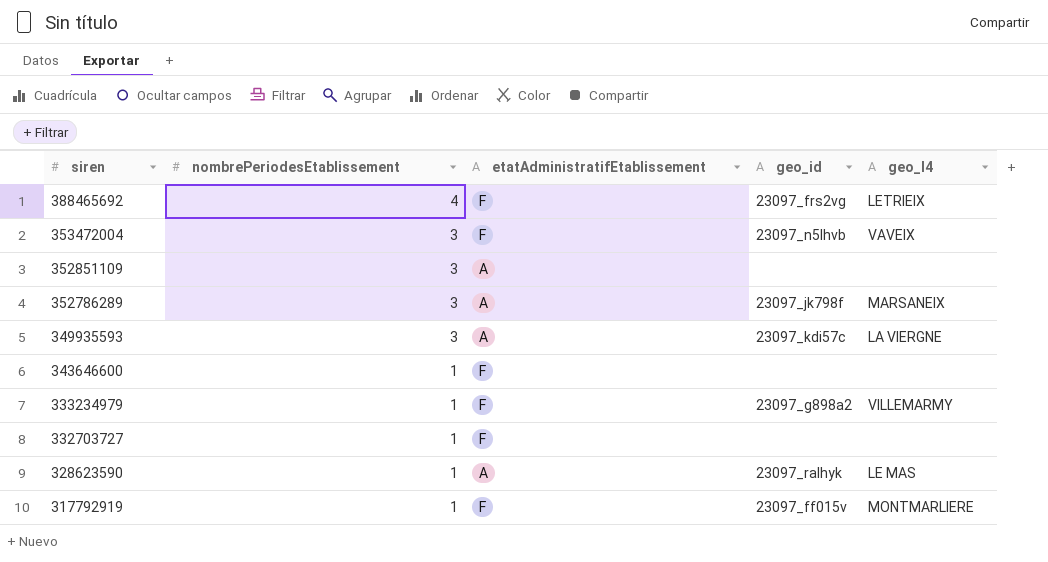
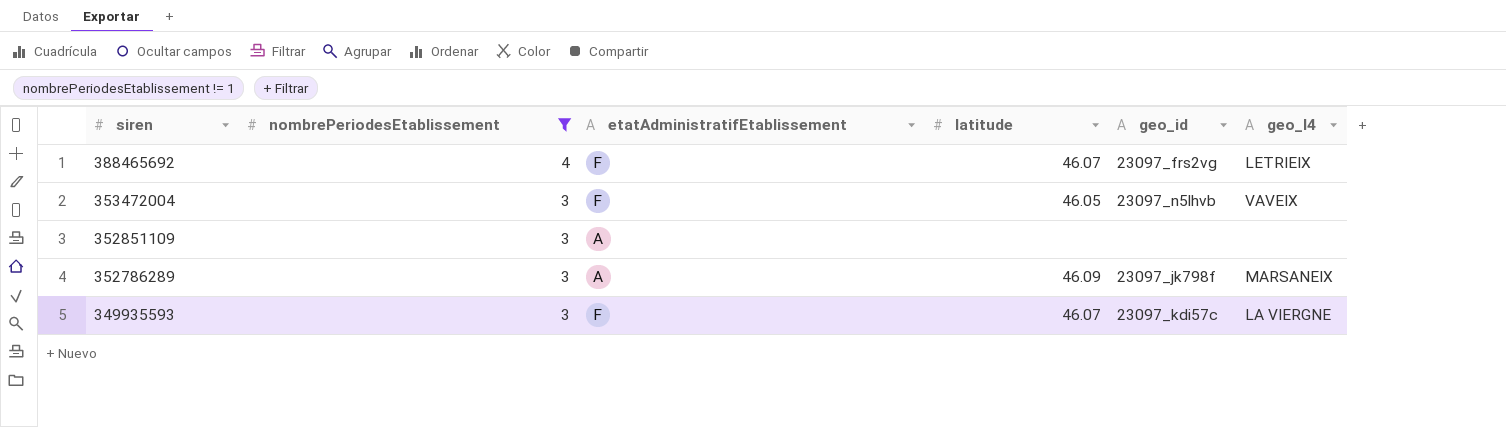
filter: none -> nombrePeriodesEtablissement != 1
column latitude | position: none -> 4
349935593 | etatAdministratifEtablissement: A -> F

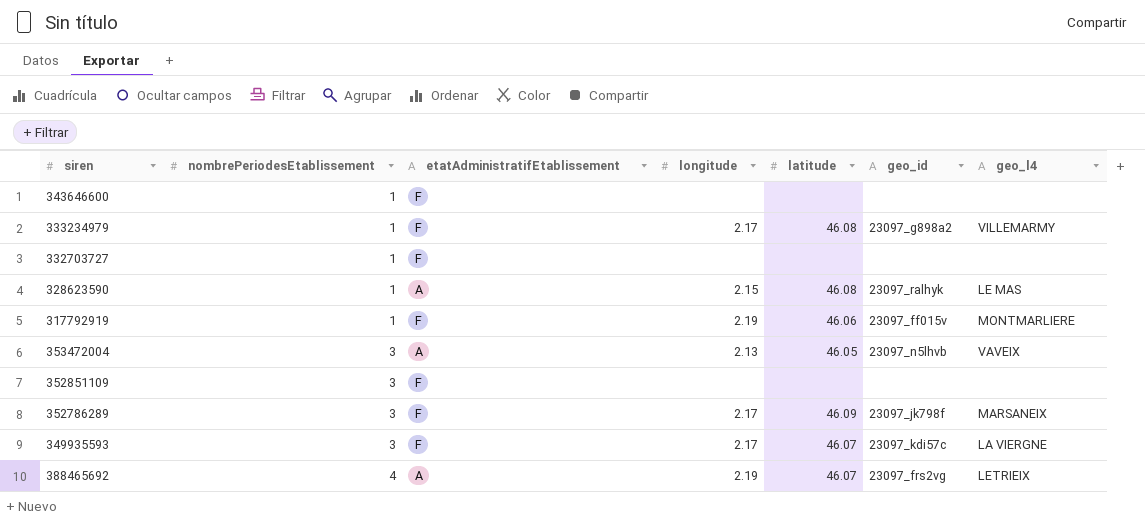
filter: nombrePeriodesEtablissement != 1 -> none
row order: siren descending -> nombrePeriodesEtablissement ascending
column longitude | position: none -> 4
353472004 | etatAdministratifEtablissement: F -> A
352851109 | etatAdministratifEtablissement: A -> F
352786289 | etatAdministratifEtablissement: A -> F
388465692 | etatAdministratifEtablissement: F -> A

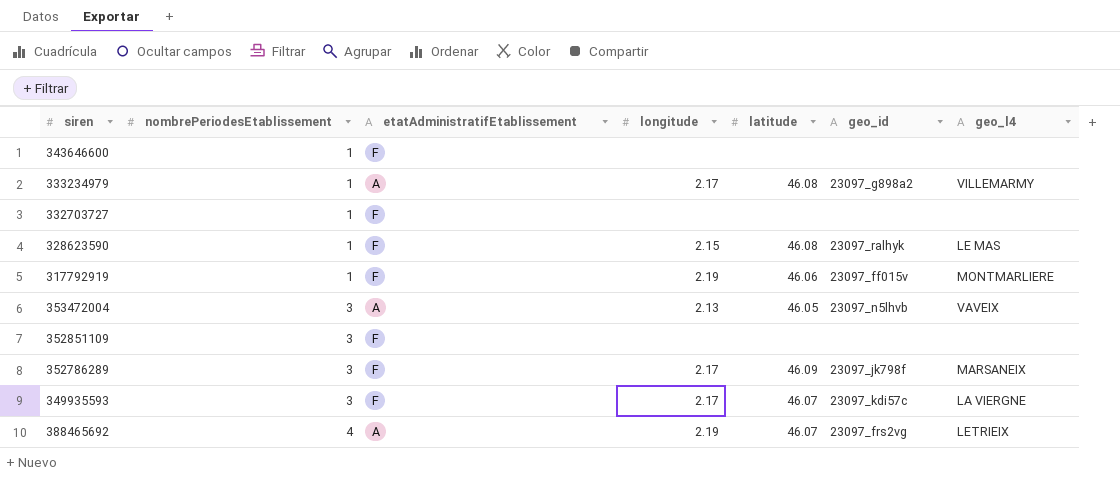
333234979 | etatAdministratifEtablissement: F -> A
328623590 | etatAdministratifEtablissement: A -> F

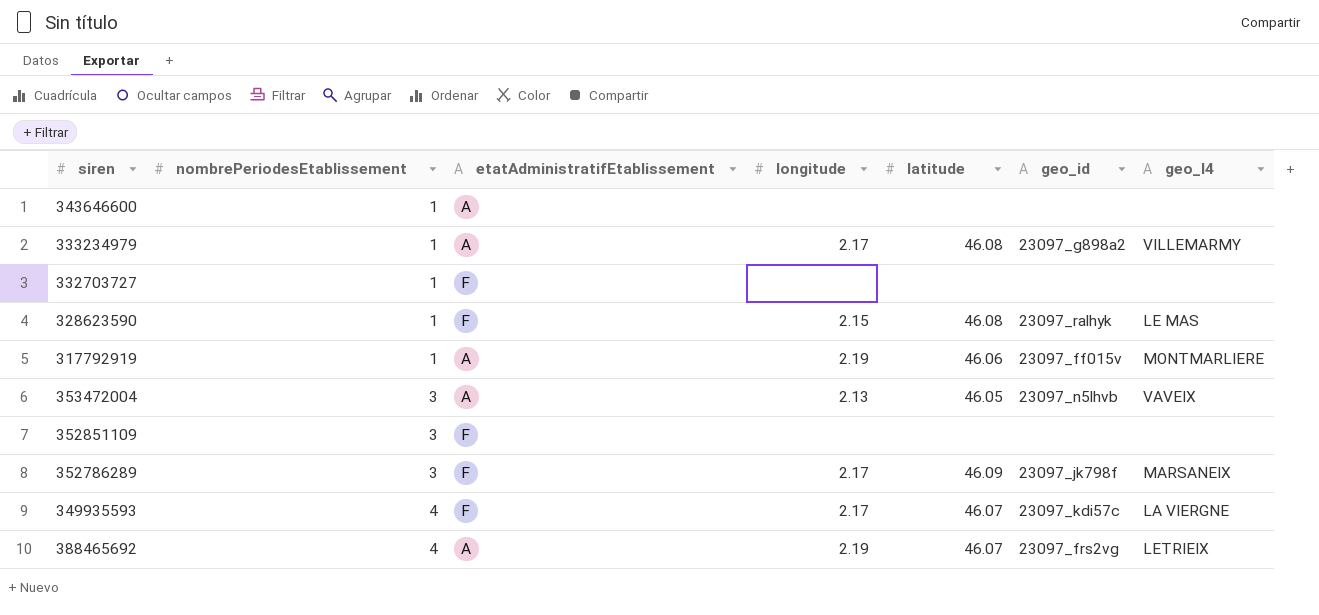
343646600 | etatAdministratifEtablissement: F -> A
317792919 | etatAdministratifEtablissement: F -> A
349935593 | nombrePeriodesEtablissement: 3 -> 4

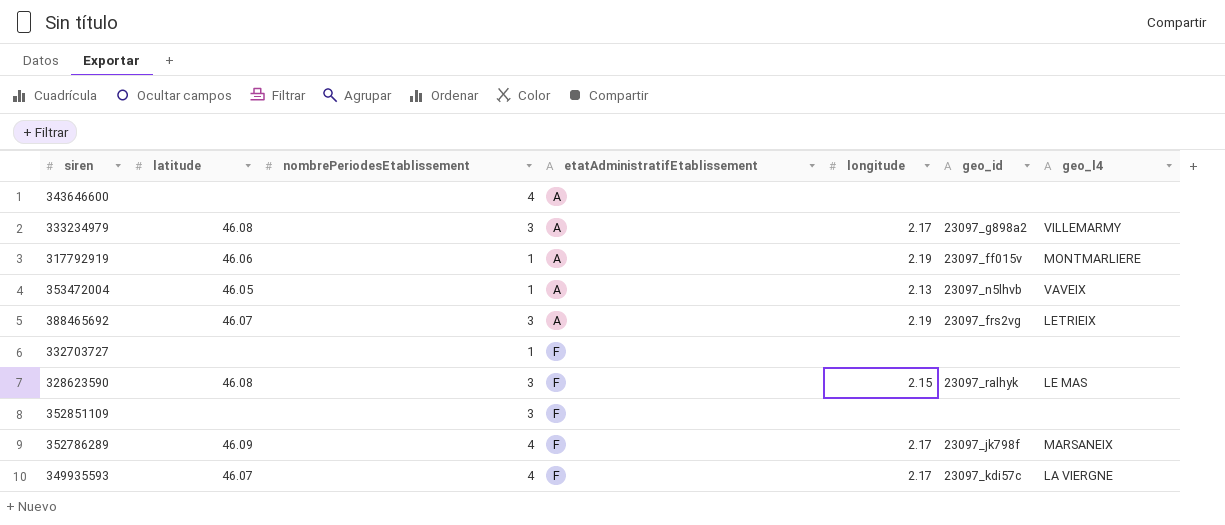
row order: nombrePeriodesEtablissement ascending -> etatAdministratifEtablissement ascending
column latitude | position: 5 -> 2
343646600 | nombrePeriodesEtablissement: 1 -> 4
333234979 | nombrePeriodesEtablissement: 1 -> 3
353472004 | nombrePeriodesEtablissement: 3 -> 1
388465692 | nombrePeriodesEtablissement: 4 -> 3
328623590 | nombrePeriodesEtablissement: 1 -> 3
352786289 | nombrePeriodesEtablissement: 3 -> 4

